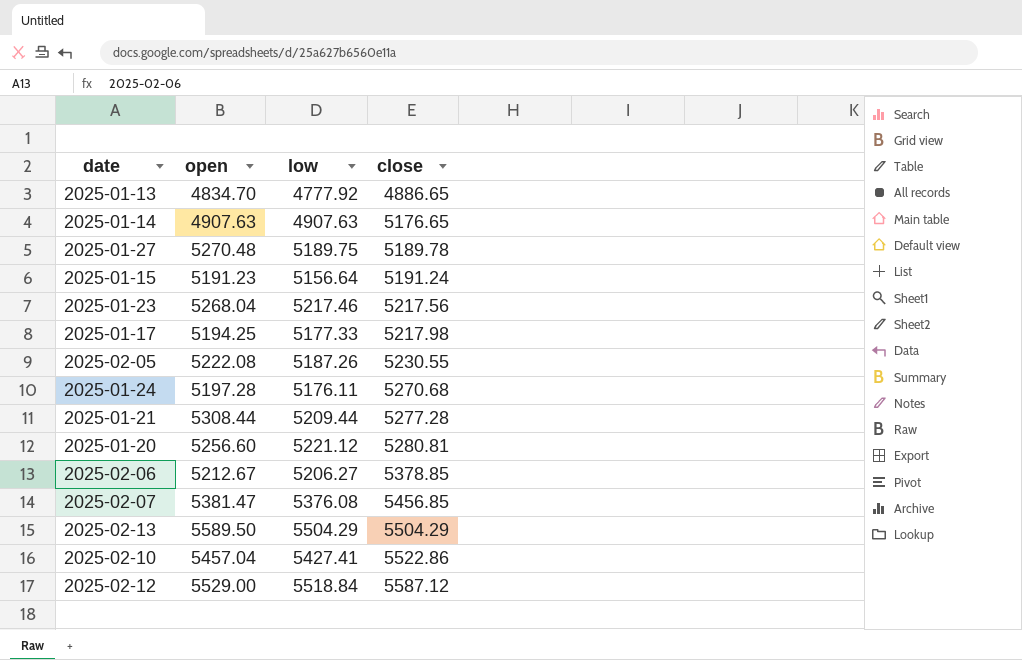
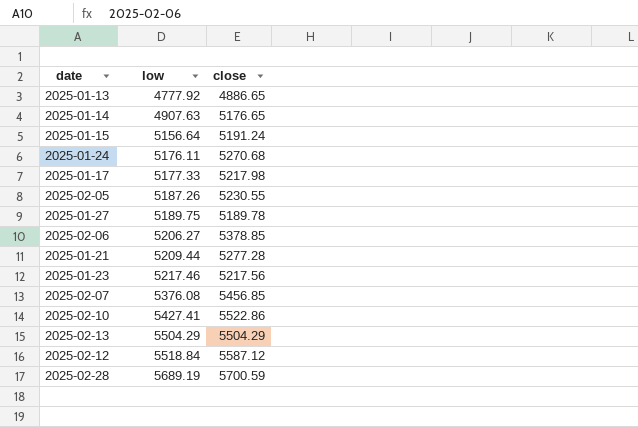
row order: close ascending -> low ascending
column open | position: 2 -> none
row 2025-01-20: 5256.60 | 5221.12 | 5280.81 -> none
row 2025-02-28: none -> 5689.19 | 5700.59

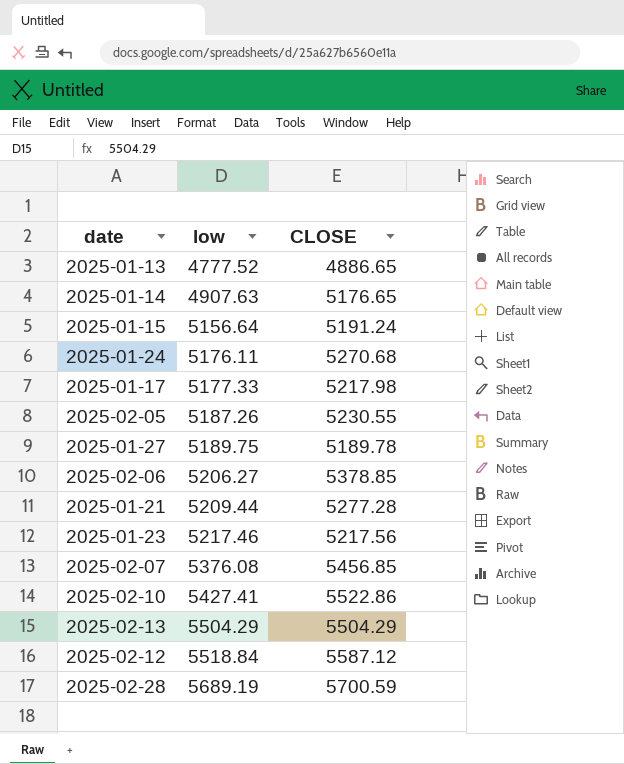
column name: close -> CLOSE
2025-01-13 | low: 4777.92 -> 4777.52

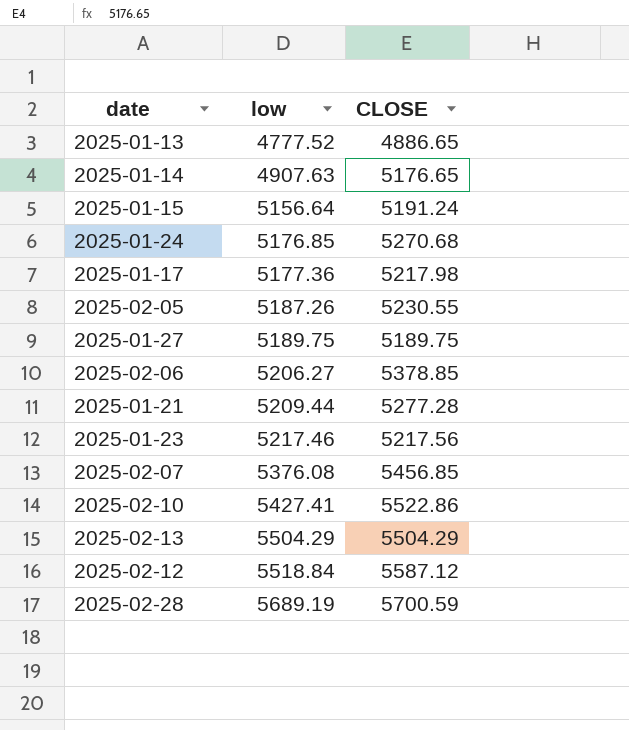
2025-01-24 | low: 5176.11 -> 5176.85
2025-01-17 | low: 5177.33 -> 5177.36
2025-01-27 | CLOSE: 5189.78 -> 5189.75

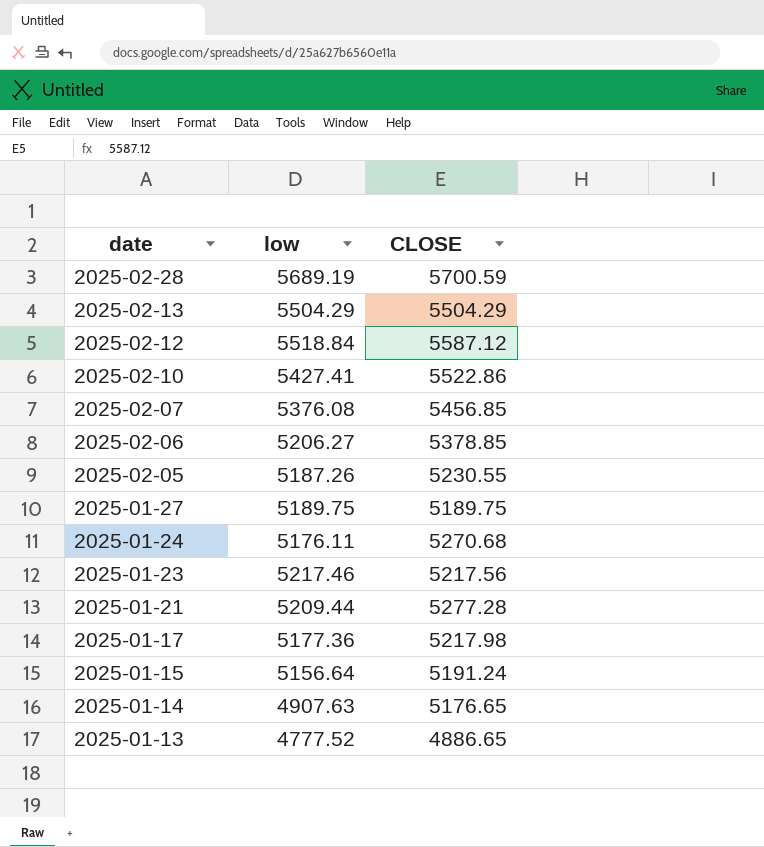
row order: low ascending -> date descending
2025-01-24 | low: 5176.85 -> 5176.11

